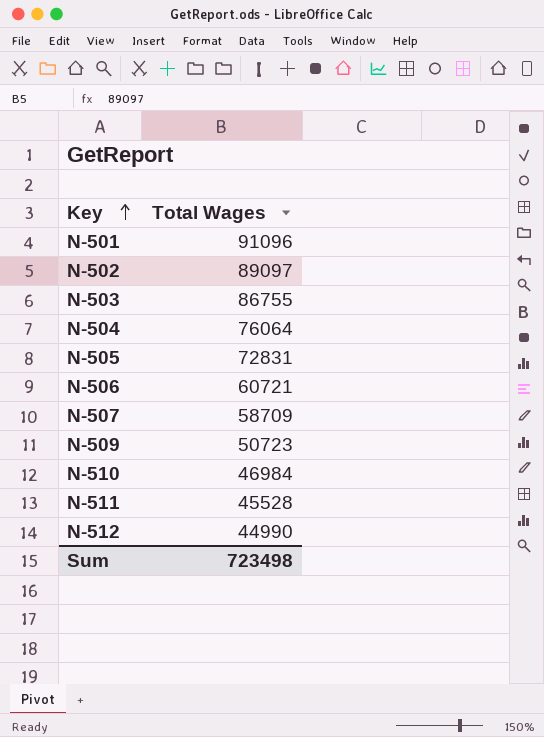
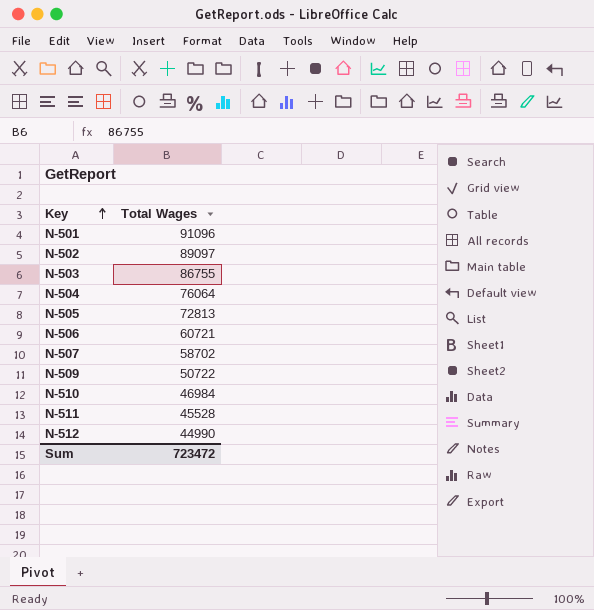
N-505 | Total Wages: 72831 -> 72813
N-507 | Total Wages: 58709 -> 58702
N-509 | Total Wages: 50723 -> 50722
Sum | Total Wages: 723498 -> 723472

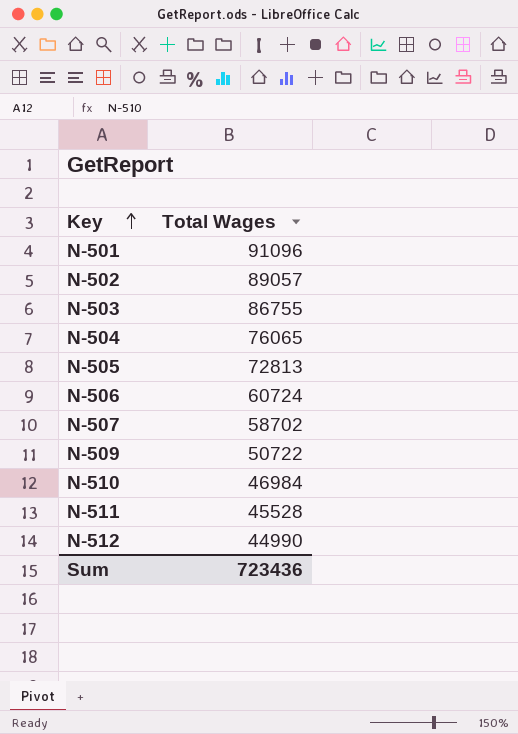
N-502 | Total Wages: 89097 -> 89057
N-504 | Total Wages: 76064 -> 76065
N-506 | Total Wages: 60721 -> 60724
Sum | Total Wages: 723472 -> 723436

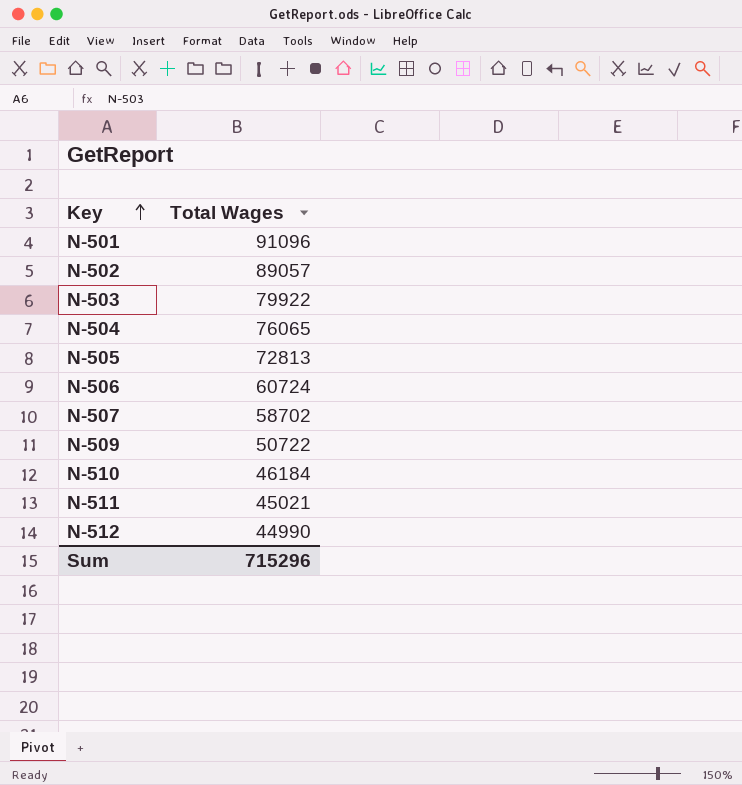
N-503 | Total Wages: 86755 -> 79922
N-510 | Total Wages: 46984 -> 46184
N-511 | Total Wages: 45528 -> 45021
Sum | Total Wages: 723436 -> 715296

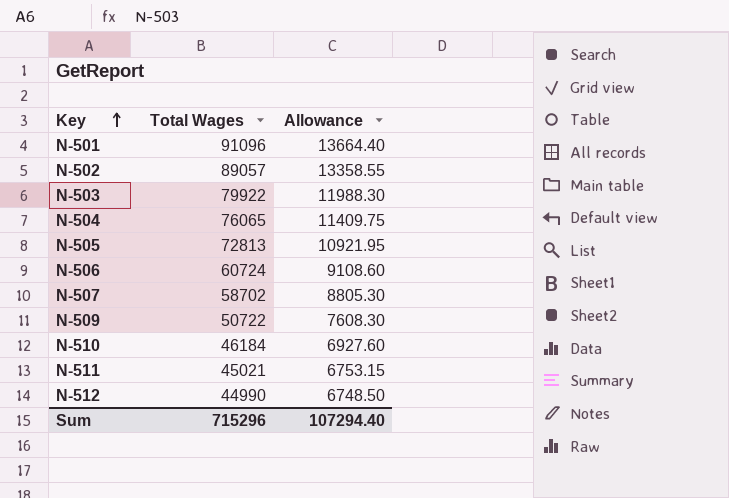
column Allowance | formula: none -> [Total Wages] * 0.15

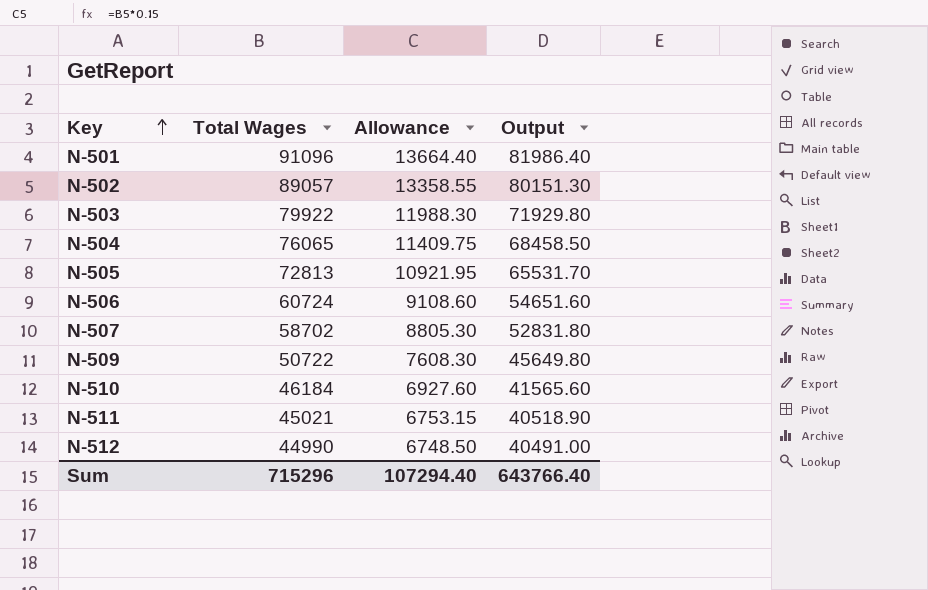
column Output | formula: none -> [Total Wages] * 0.9

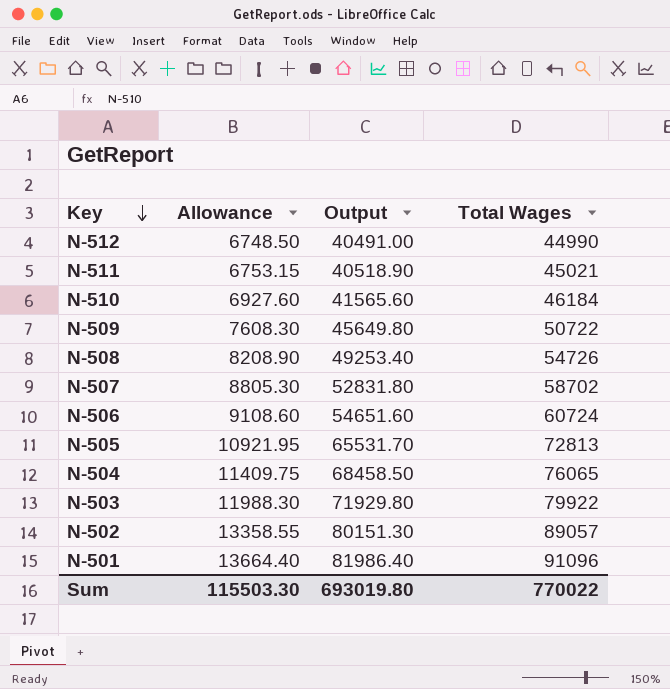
row order: Key ascending -> Key descending
column Total Wages | position: 2 -> 4
row N-508: none -> 8208.90 | 49253.40 | 54726
Sum | Allowance: 107294.40 -> 115503.30
Sum | Output: 643766.40 -> 693019.80
Sum | Total Wages: 715296 -> 770022

